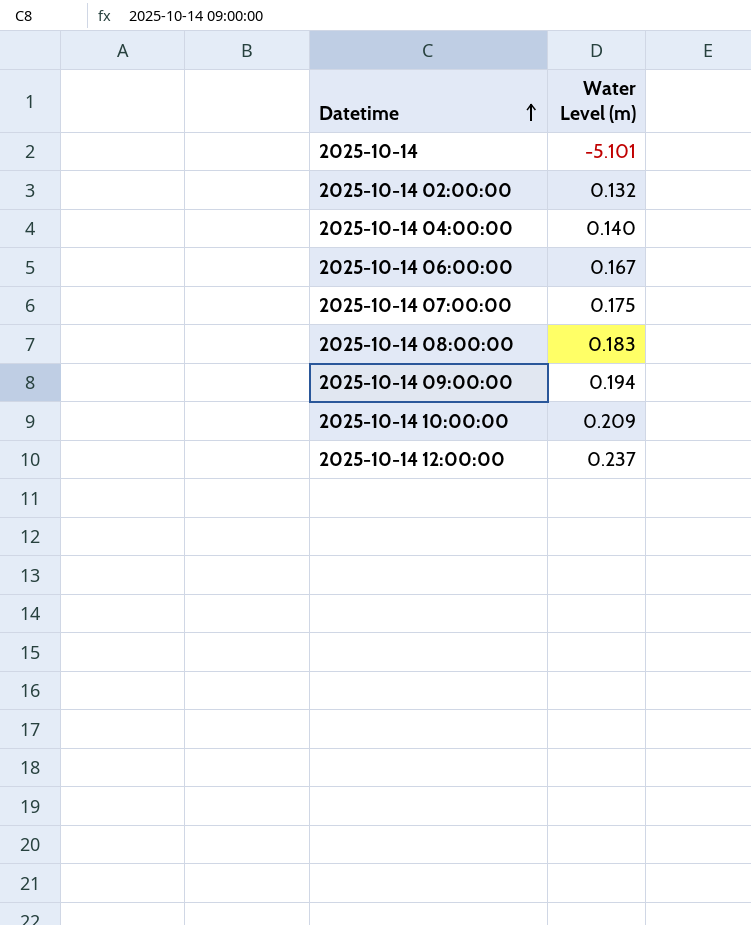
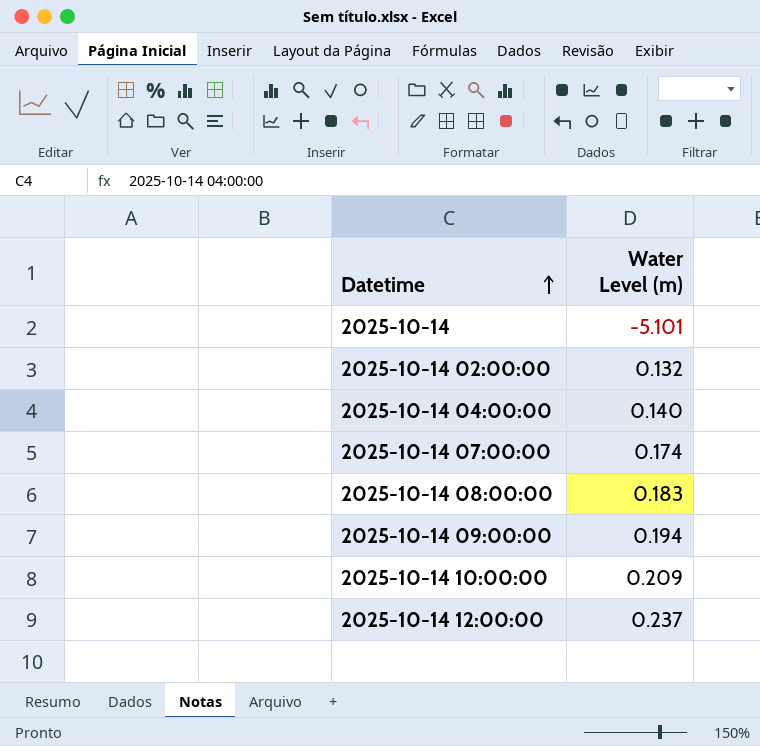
row 2025-10-14 06:00:00: 0.167 -> none
2025-10-14 07:00:00 | Water Level (m): 0.175 -> 0.174

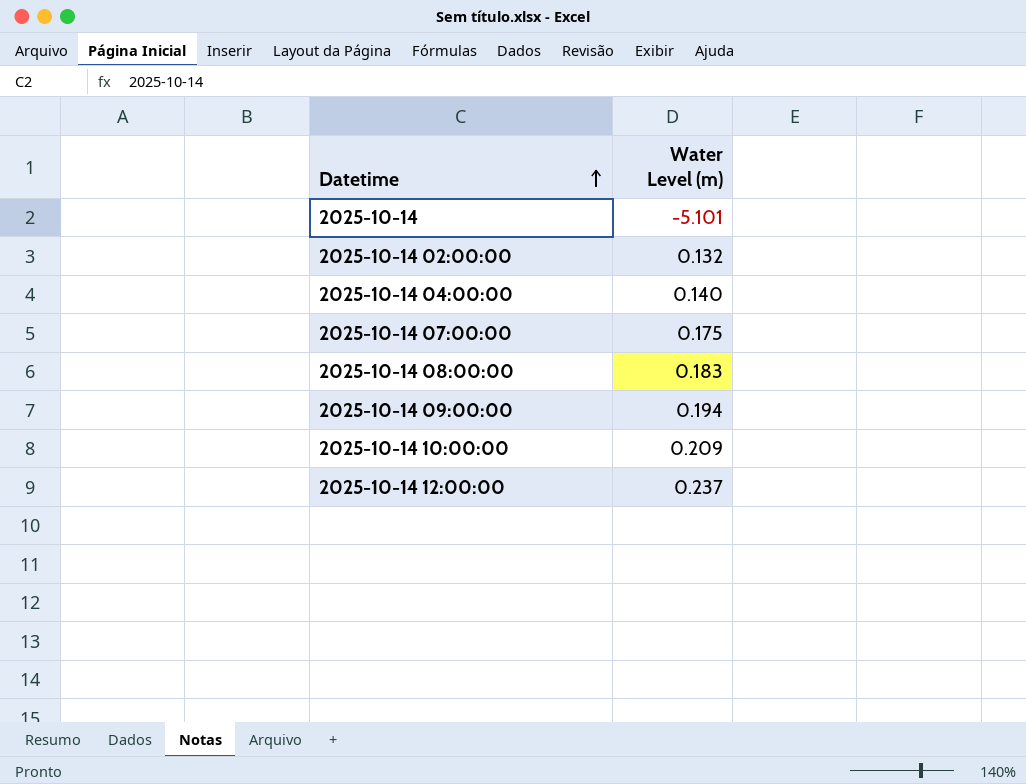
2025-10-14 07:00:00 | Water Level (m): 0.174 -> 0.175

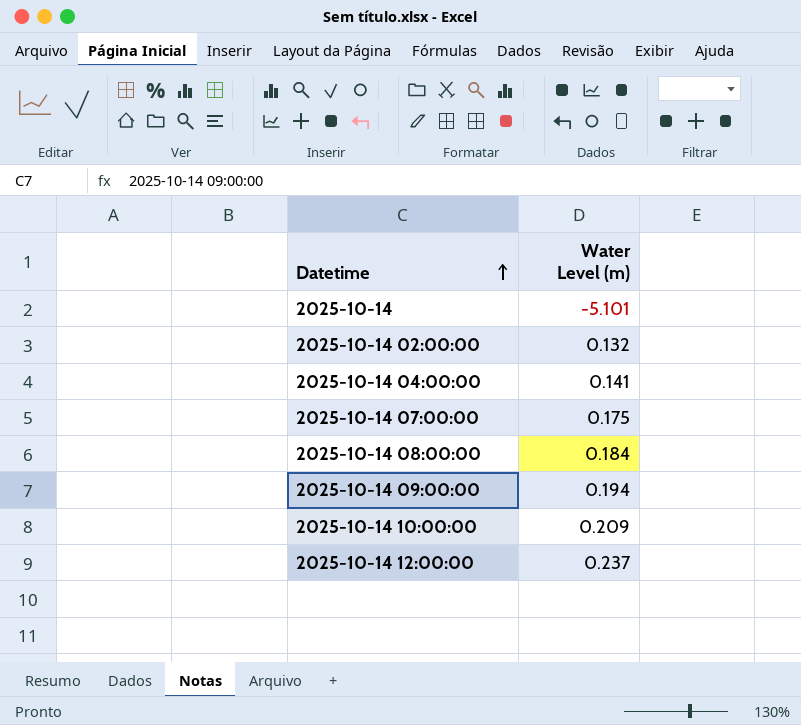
2025-10-14 04:00:00 | Water Level (m): 0.140 -> 0.141
2025-10-14 08:00:00 | Water Level (m): 0.183 -> 0.184

